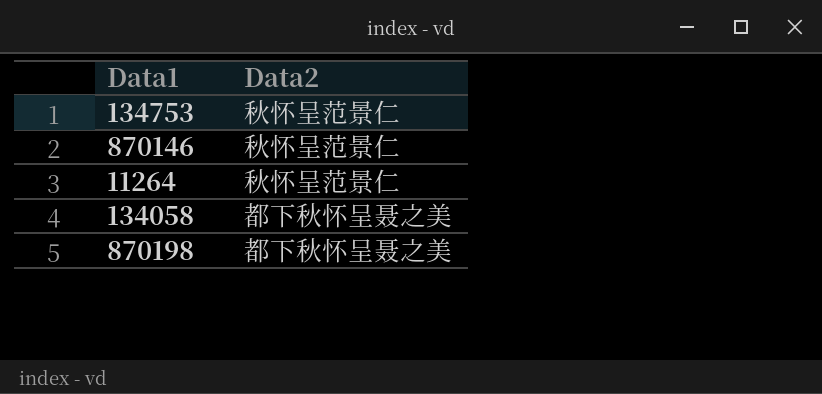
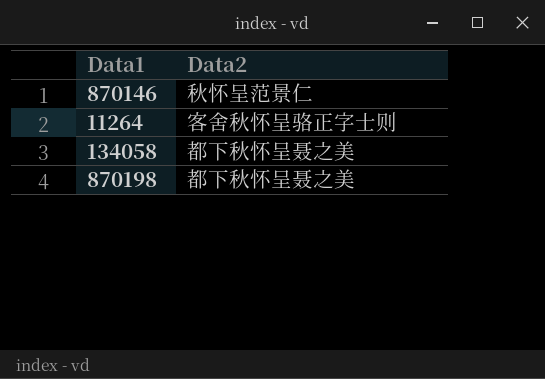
row 134753: 秋怀呈范景仁 -> none
11264 | Data2: 秋怀呈范景仁 -> 客舍秋怀呈骆正字士则

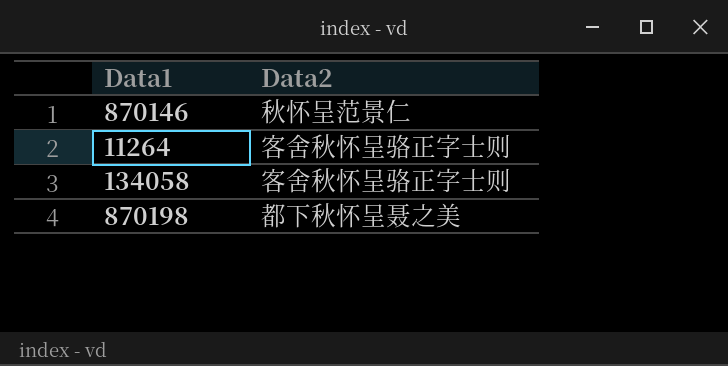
134058 | Data2: 都下秋怀呈聂之美 -> 客舍秋怀呈骆正字士则

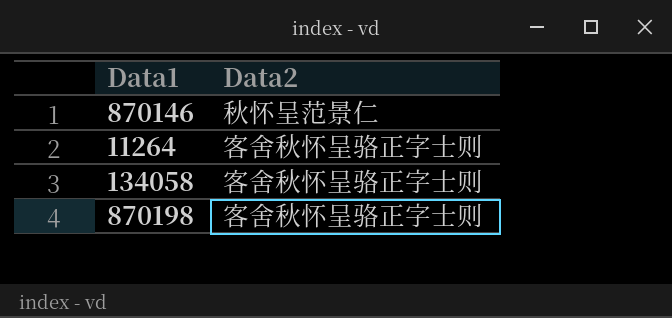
870198 | Data2: 都下秋怀呈聂之美 -> 客舍秋怀呈骆正字士则

